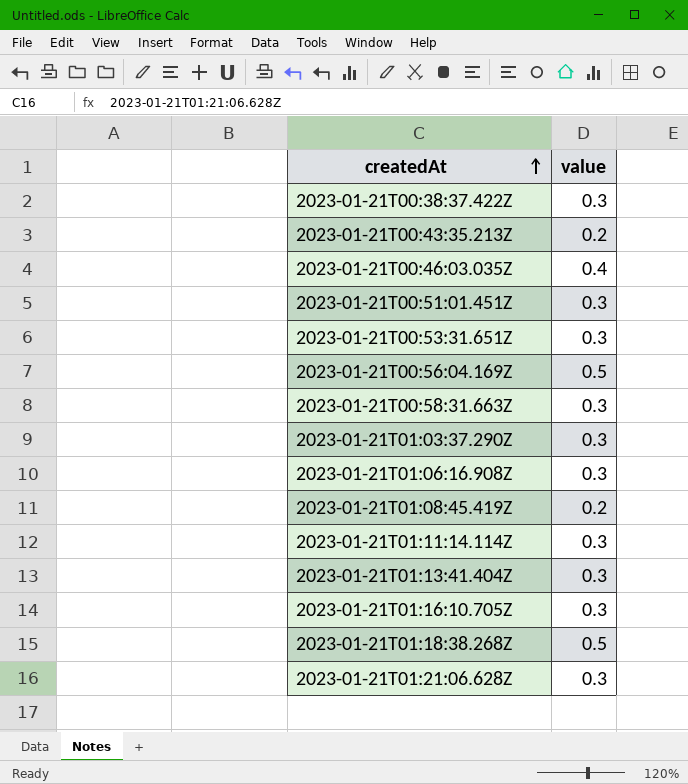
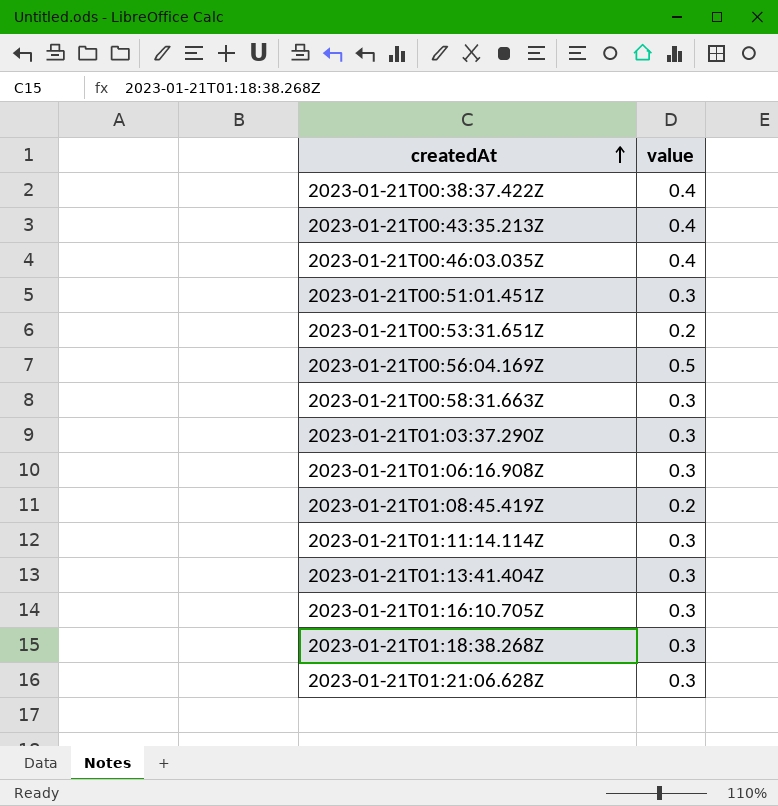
2023-01-21T00:38:37.422Z | value: 0.3 -> 0.4
2023-01-21T00:43:35.213Z | value: 0.2 -> 0.4
2023-01-21T00:53:31.651Z | value: 0.3 -> 0.2
2023-01-21T01:18:38.268Z | value: 0.5 -> 0.3

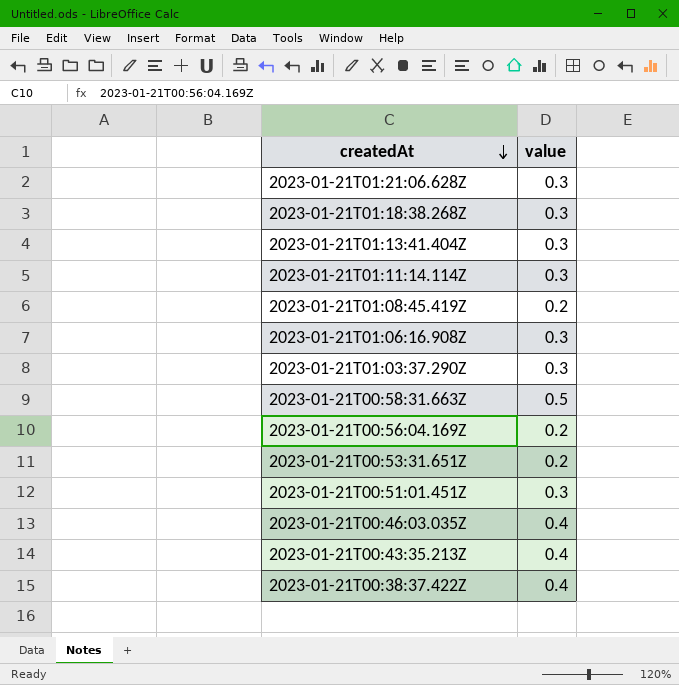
row order: createdAt ascending -> createdAt descending
row 2023-01-21T01:16:10.705Z: 0.3 -> none
2023-01-21T00:58:31.663Z | value: 0.3 -> 0.5
2023-01-21T00:56:04.169Z | value: 0.5 -> 0.2

